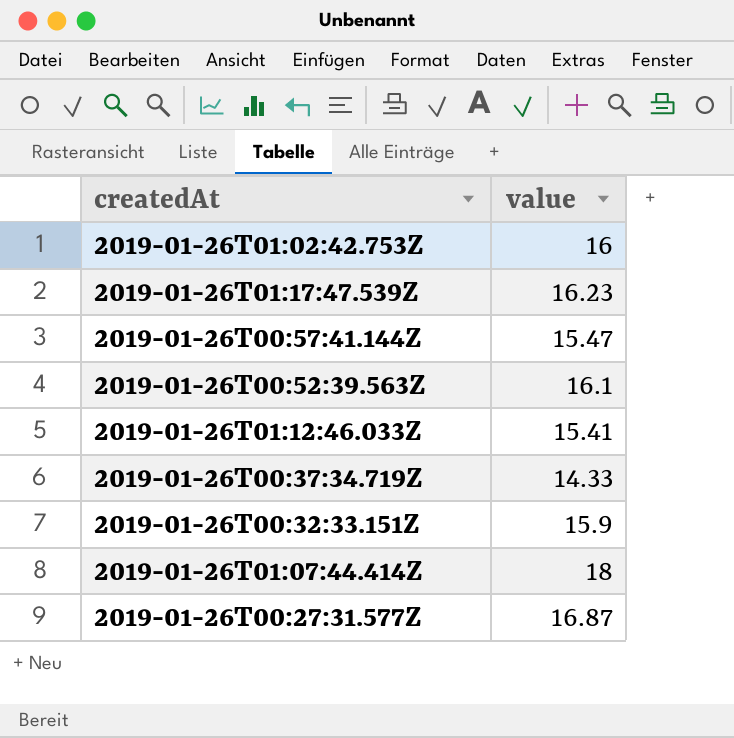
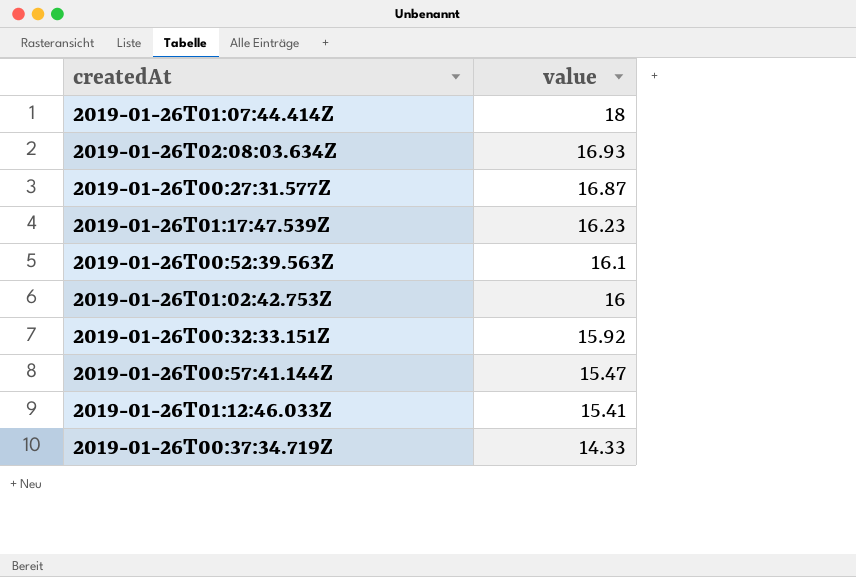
row order: none -> value descending
row 2019-01-26T02:08:03.634Z: none -> 16.93
2019-01-26T00:32:33.151Z | value: 15.9 -> 15.92

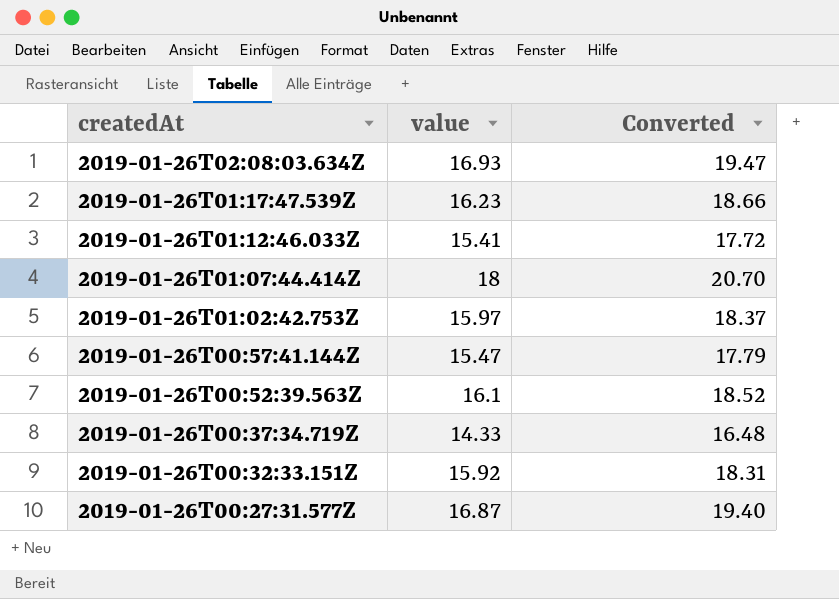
row order: value descending -> createdAt descending
column Converted | formula: none -> [value] * 1.15
2019-01-26T01:02:42.753Z | value: 16 -> 15.97

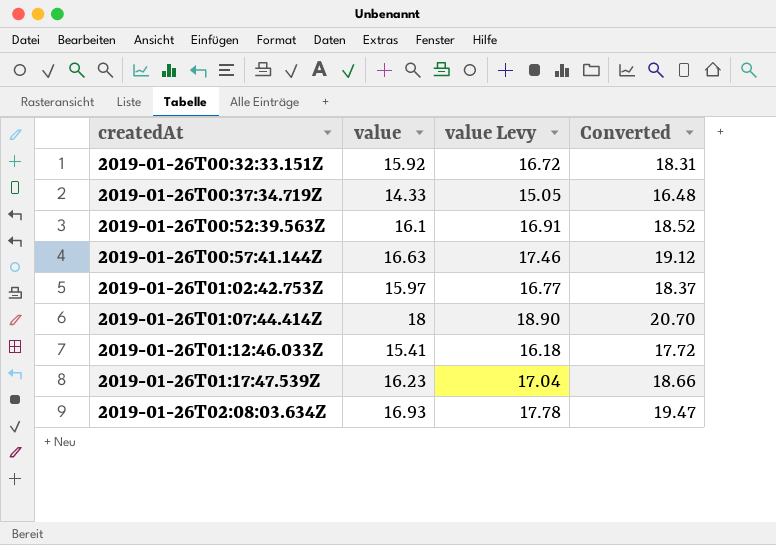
row order: createdAt descending -> createdAt ascending
column value Levy | formula: none -> [value] * 1.05
row 2019-01-26T00:27:31.577Z: 16.87 | 19.40 -> none
2019-01-26T00:57:41.144Z | value: 15.47 -> 16.63
2019-01-26T00:57:41.144Z | Converted: 17.79 -> 19.12

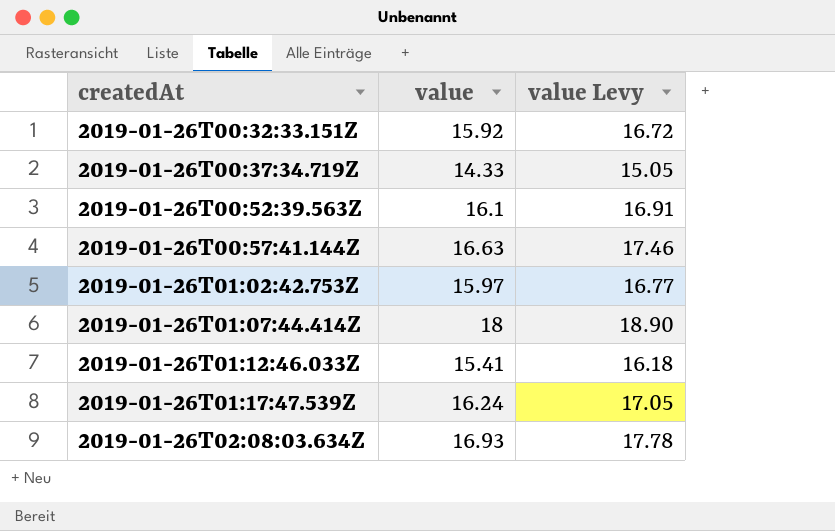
column Converted | formula: [value] * 1.15 -> none
2019-01-26T01:17:47.539Z | value: 16.23 -> 16.24
2019-01-26T01:17:47.539Z | value Levy: 17.04 -> 17.05

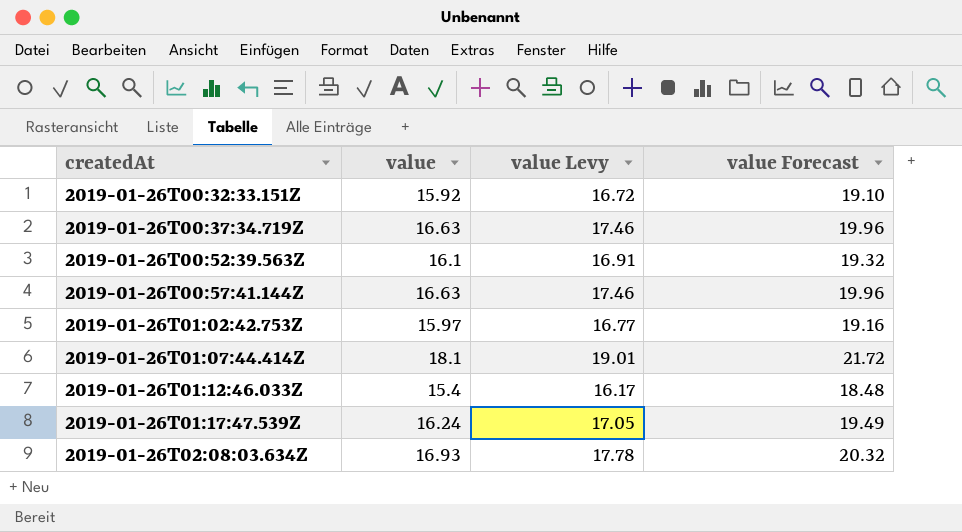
column value Forecast | formula: none -> [value] * 1.2
2019-01-26T00:37:34.719Z | value: 14.33 -> 16.63
2019-01-26T00:37:34.719Z | value Levy: 15.05 -> 17.46
2019-01-26T01:07:44.414Z | value: 18 -> 18.1
2019-01-26T01:07:44.414Z | value Levy: 18.90 -> 19.01
2019-01-26T01:12:46.033Z | value: 15.41 -> 15.4
2019-01-26T01:12:46.033Z | value Levy: 16.18 -> 16.17

